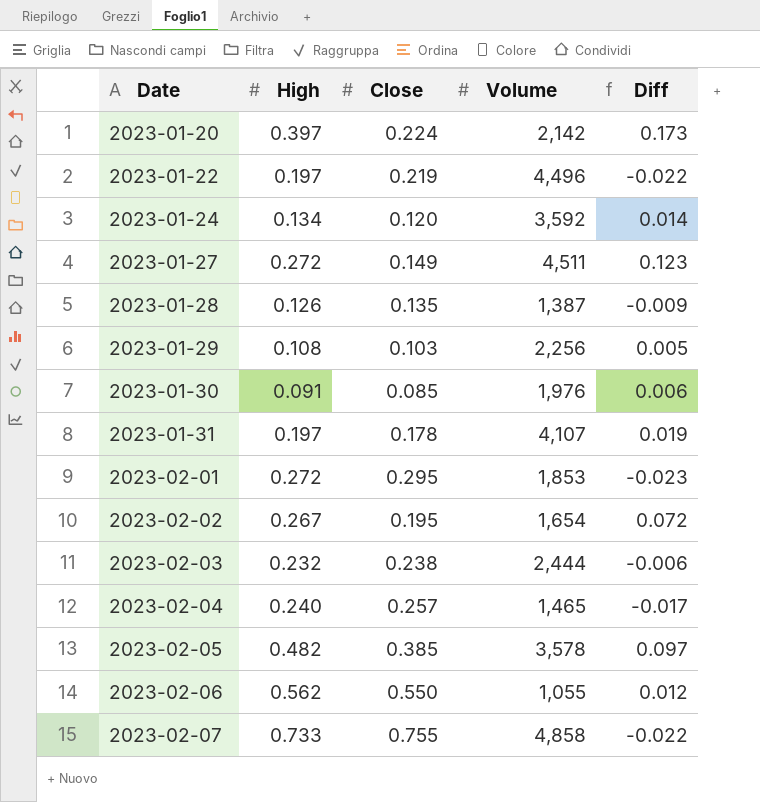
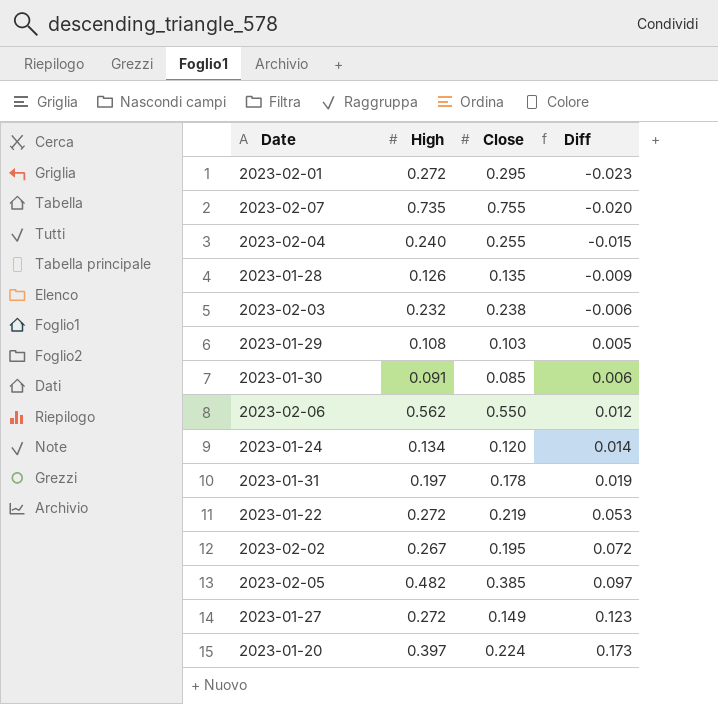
row order: Date ascending -> Diff ascending
column Volume | position: 4 -> none
2023-02-07 | High: 0.733 -> 0.735
2023-02-07 | Diff: -0.022 -> -0.020
2023-02-04 | Close: 0.257 -> 0.255
2023-02-04 | Diff: -0.017 -> -0.015
2023-01-22 | High: 0.197 -> 0.272
2023-01-22 | Diff: -0.022 -> 0.053

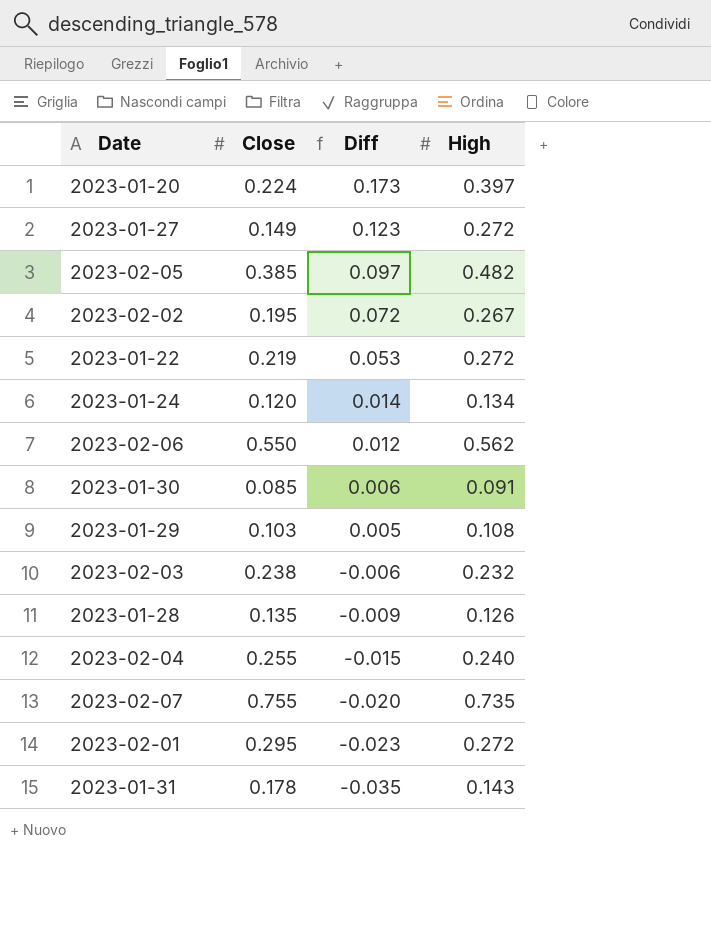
row order: Diff ascending -> Diff descending
column High | position: 2 -> 4
2023-01-31 | Diff: 0.019 -> -0.035
2023-01-31 | High: 0.197 -> 0.143

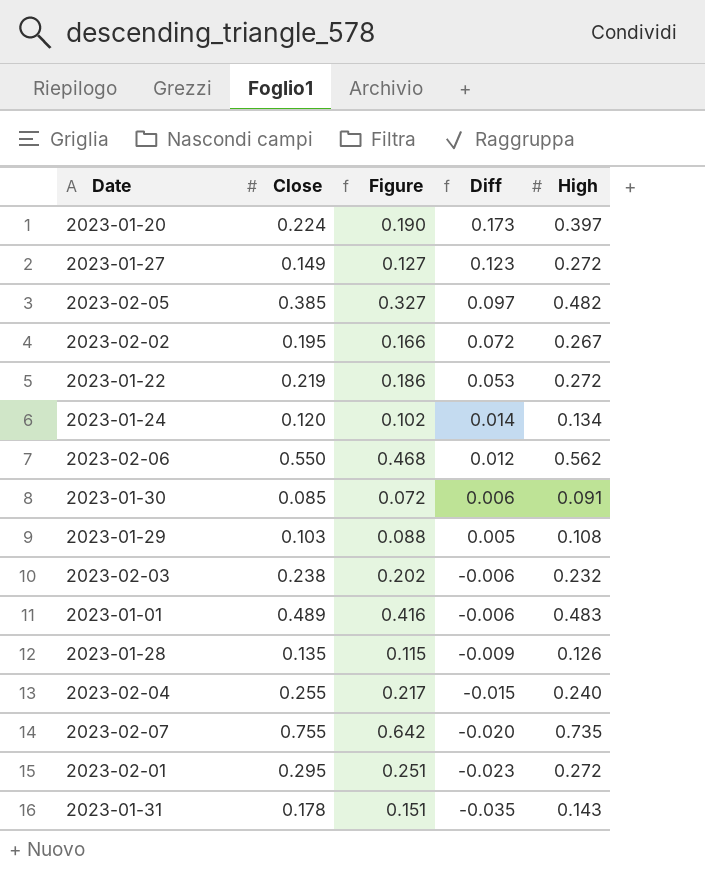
column Figure | formula: none -> [Close] * 0.85
row 2023-01-01: none -> 0.489 | 0.416 | -0.006 | 0.483

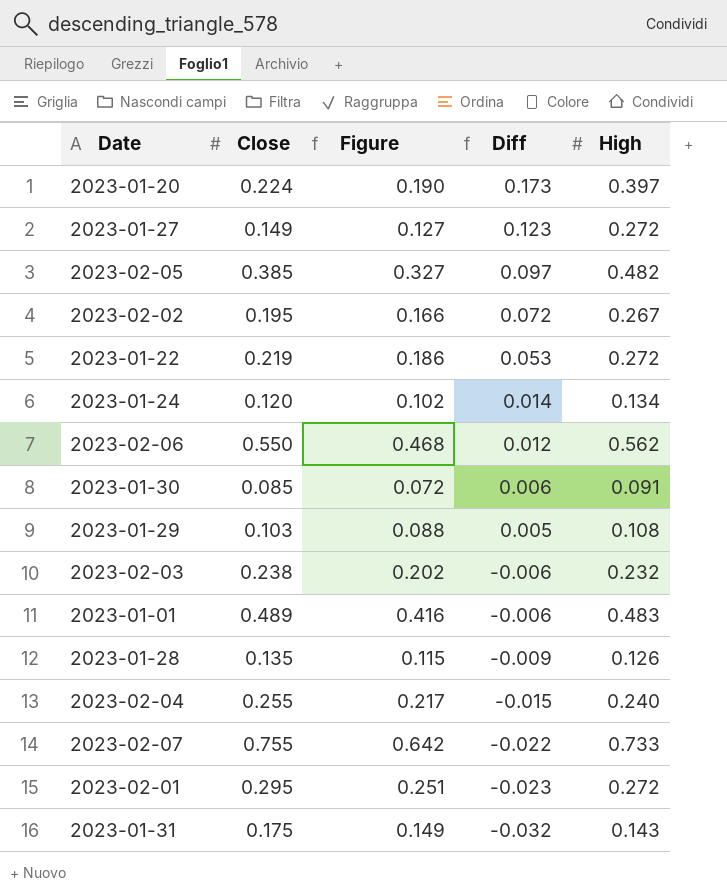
2023-02-07 | Diff: -0.020 -> -0.022
2023-02-07 | High: 0.735 -> 0.733
2023-01-31 | Close: 0.178 -> 0.175
2023-01-31 | Figure: 0.151 -> 0.149
2023-01-31 | Diff: -0.035 -> -0.032

